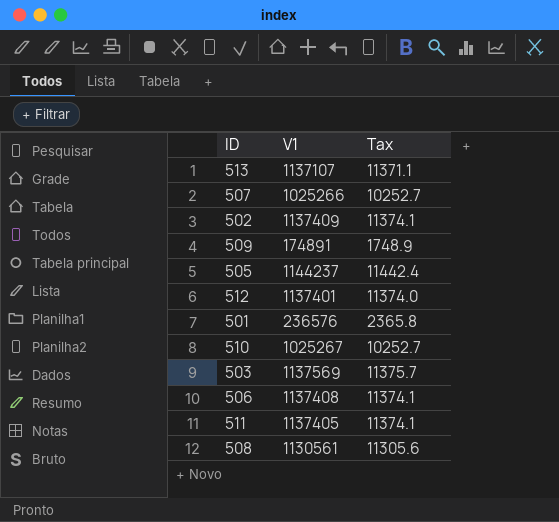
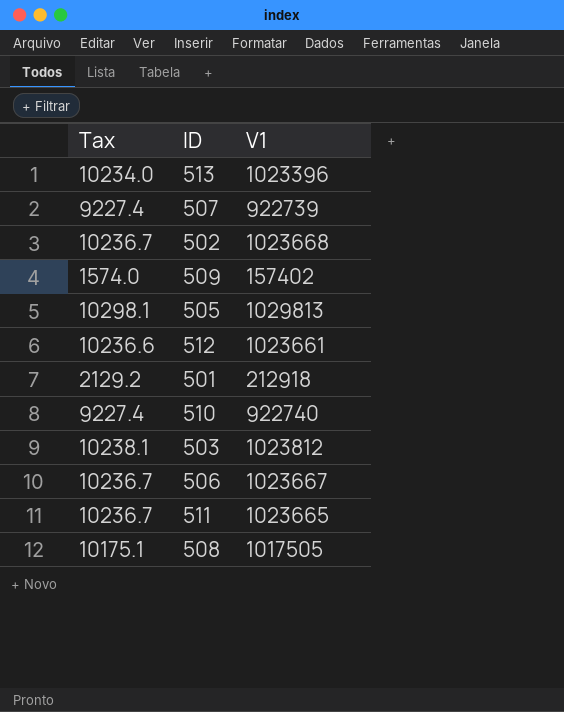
column Tax | position: 3 -> 1
513 | Tax: 11371.1 -> 10234.0
513 | V1: 1137107 -> 1023396
507 | Tax: 10252.7 -> 9227.4
507 | V1: 1025266 -> 922739
502 | Tax: 11374.1 -> 10236.7
502 | V1: 1137409 -> 1023668
509 | Tax: 1748.9 -> 1574.0
509 | V1: 174891 -> 157402
505 | Tax: 11442.4 -> 10298.1
505 | V1: 1144237 -> 1029813
512 | Tax: 11374.0 -> 10236.6
512 | V1: 1137401 -> 1023661
501 | Tax: 2365.8 -> 2129.2
501 | V1: 236576 -> 212918
510 | Tax: 10252.7 -> 9227.4
510 | V1: 1025267 -> 922740
503 | Tax: 11375.7 -> 10238.1
503 | V1: 1137569 -> 1023812
506 | Tax: 11374.1 -> 10236.7
506 | V1: 1137408 -> 1023667
511 | Tax: 11374.1 -> 10236.7
511 | V1: 1137405 -> 1023665
508 | Tax: 11305.6 -> 10175.1
508 | V1: 1130561 -> 1017505

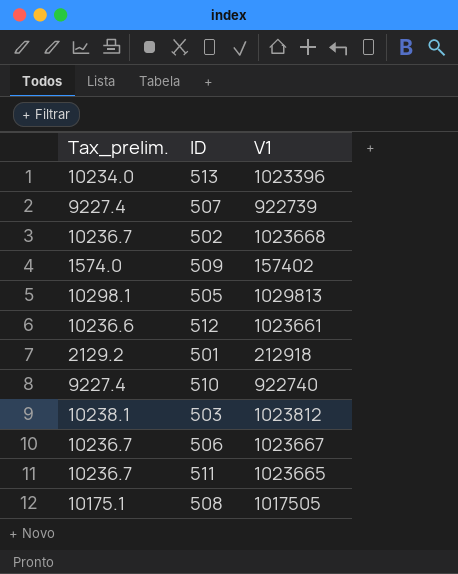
column name: Tax -> Tax_prelim.

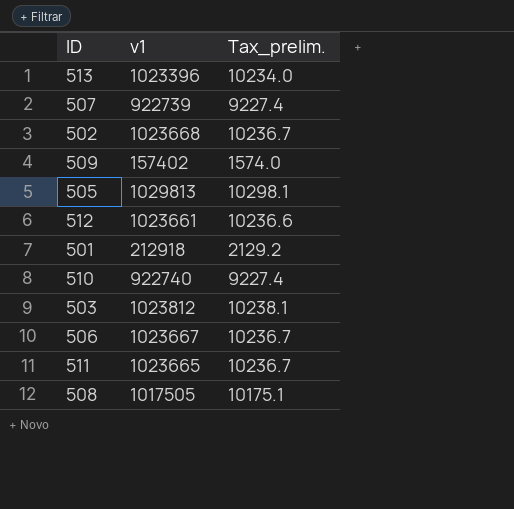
column name: V1 -> v1
column Tax_prelim. | position: 1 -> 3

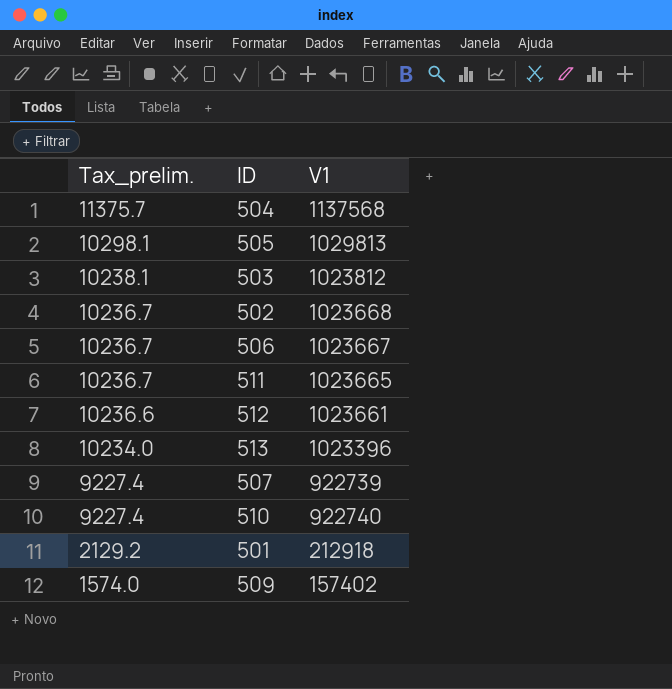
row order: none -> Tax_prelim. descending
column Tax_prelim. | position: 3 -> 1
column name: v1 -> V1
row 508: 1017505 | 10175.1 -> none
row 504: none -> 11375.7 | 1137568

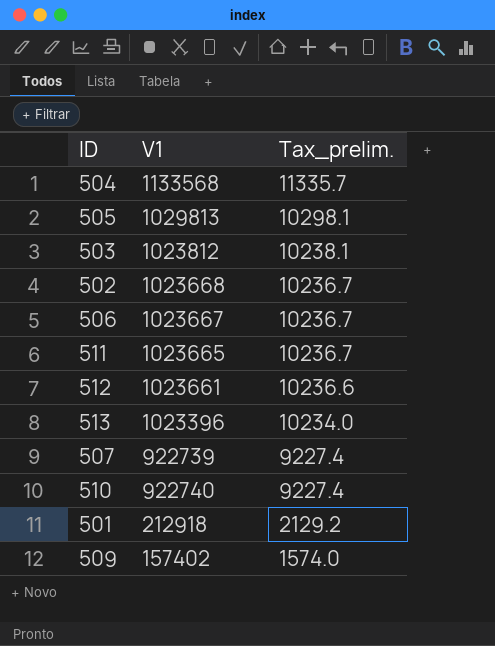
column Tax_prelim. | position: 1 -> 3
504 | V1: 1137568 -> 1133568
504 | Tax_prelim.: 11375.7 -> 11335.7

